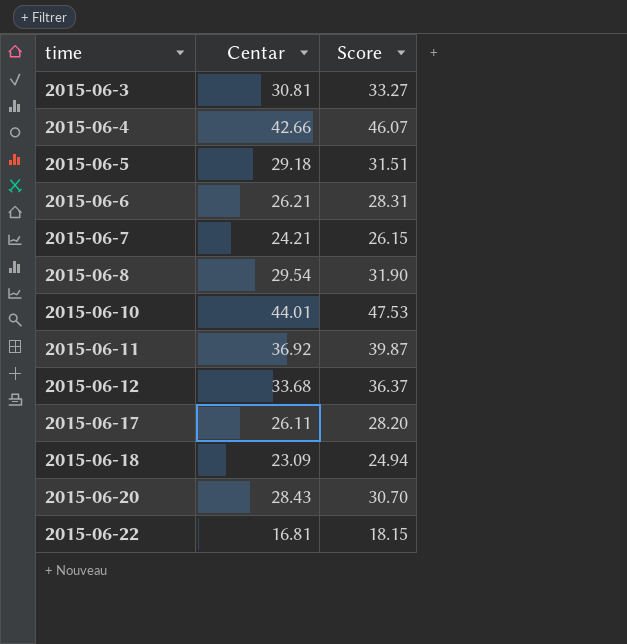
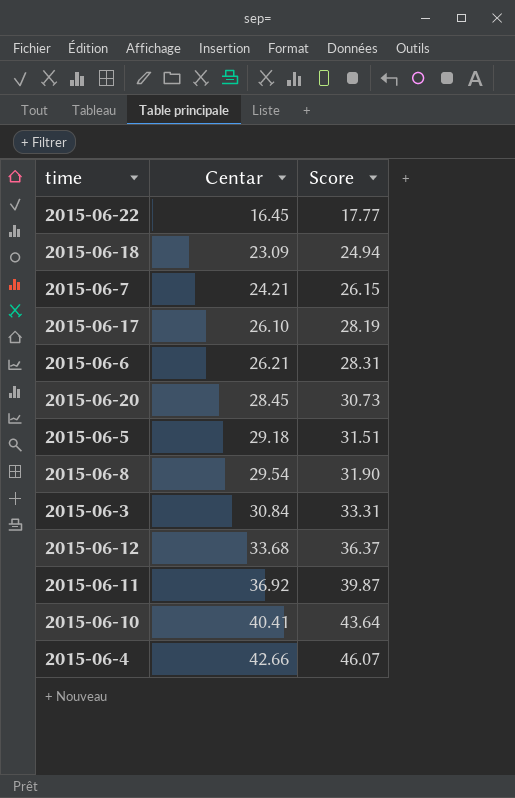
row order: time ascending -> Centar ascending
2015-06-22 | Centar: 16.81 -> 16.45
2015-06-22 | Score: 18.15 -> 17.77
2015-06-17 | Centar: 26.11 -> 26.10
2015-06-17 | Score: 28.20 -> 28.19
2015-06-20 | Centar: 28.43 -> 28.45
2015-06-20 | Score: 30.70 -> 30.73
2015-06-3 | Centar: 30.81 -> 30.84
2015-06-3 | Score: 33.27 -> 33.31
2015-06-10 | Centar: 44.01 -> 40.41
2015-06-10 | Score: 47.53 -> 43.64

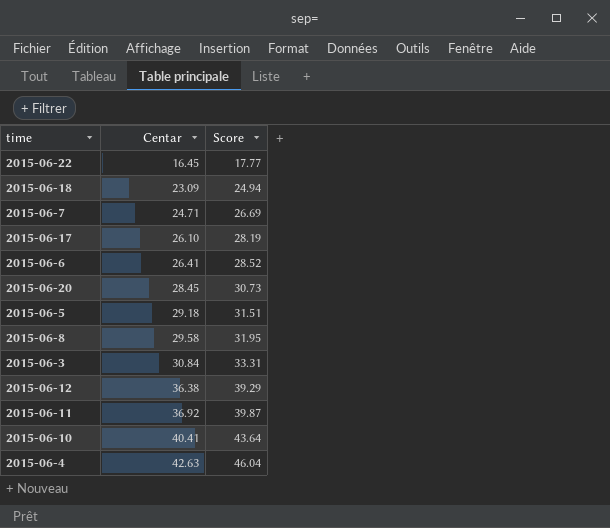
2015-06-7 | Centar: 24.21 -> 24.71
2015-06-7 | Score: 26.15 -> 26.69
2015-06-6 | Centar: 26.21 -> 26.41
2015-06-6 | Score: 28.31 -> 28.52
2015-06-8 | Centar: 29.54 -> 29.58
2015-06-8 | Score: 31.90 -> 31.95
2015-06-12 | Centar: 33.68 -> 36.38
2015-06-12 | Score: 36.37 -> 39.29
2015-06-4 | Centar: 42.66 -> 42.63
2015-06-4 | Score: 46.07 -> 46.04

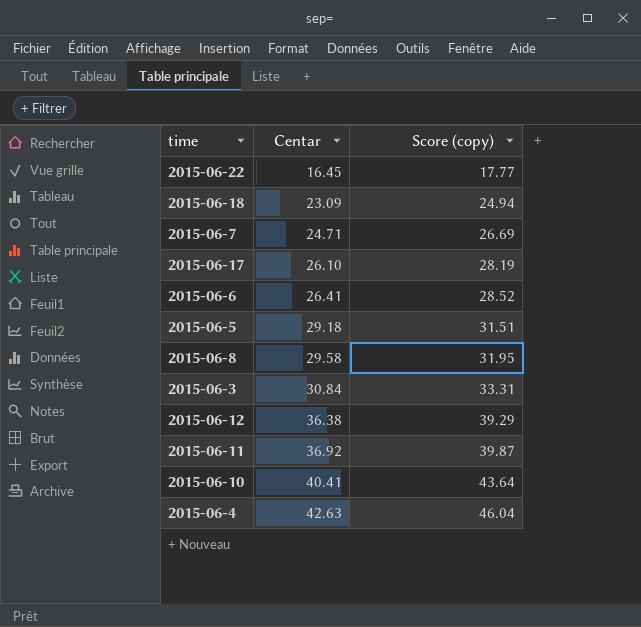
column name: Score -> Score (copy)
row 2015-06-20: 28.45 | 30.73 -> none

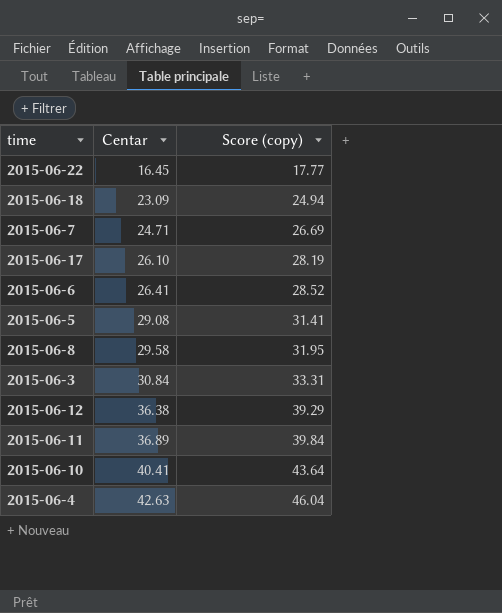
2015-06-5 | Centar: 29.18 -> 29.08
2015-06-5 | Score (copy): 31.51 -> 31.41
2015-06-11 | Centar: 36.92 -> 36.89
2015-06-11 | Score (copy): 39.87 -> 39.84

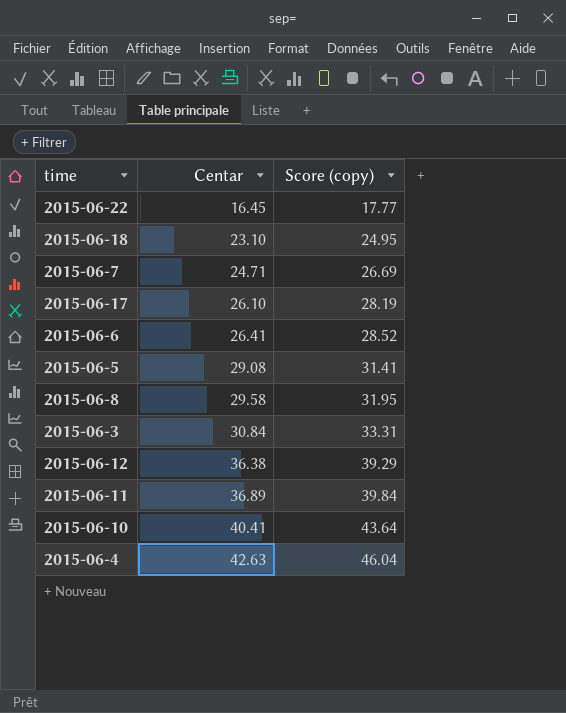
2015-06-18 | Centar: 23.09 -> 23.10
2015-06-18 | Score (copy): 24.94 -> 24.95

